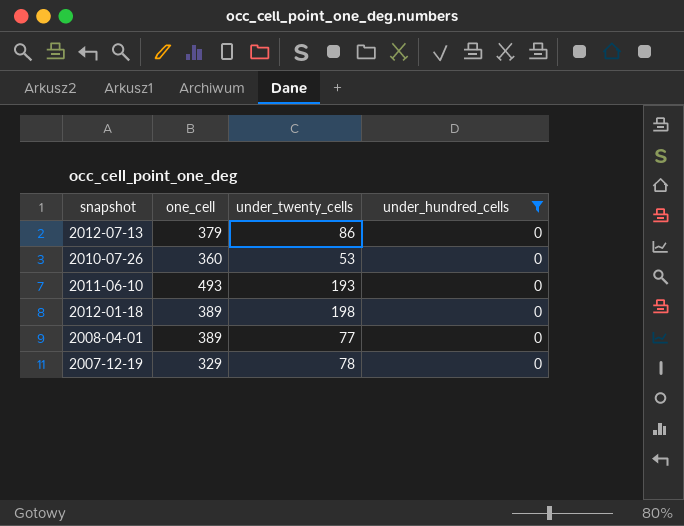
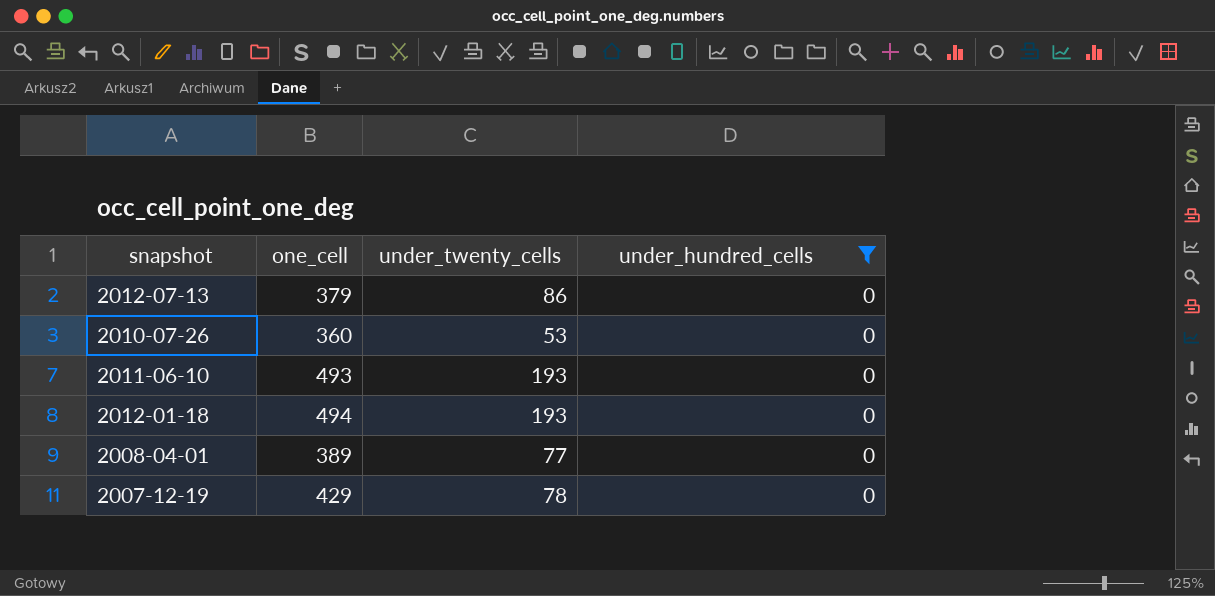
2012-01-18 | one_cell: 389 -> 494
2012-01-18 | under_twenty_cells: 198 -> 193
2007-12-19 | one_cell: 329 -> 429

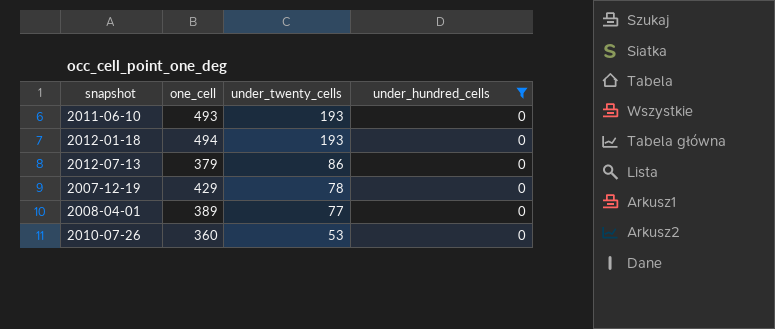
row order: none -> under_twenty_cells descending

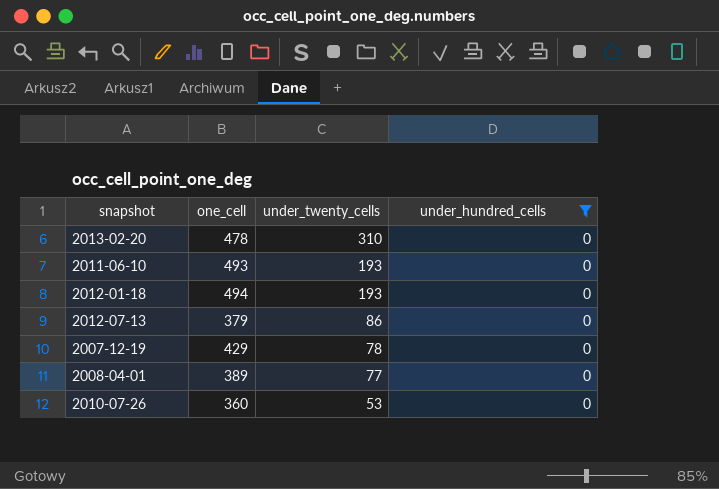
row 2013-02-20: none -> 478 | 310 | 0

